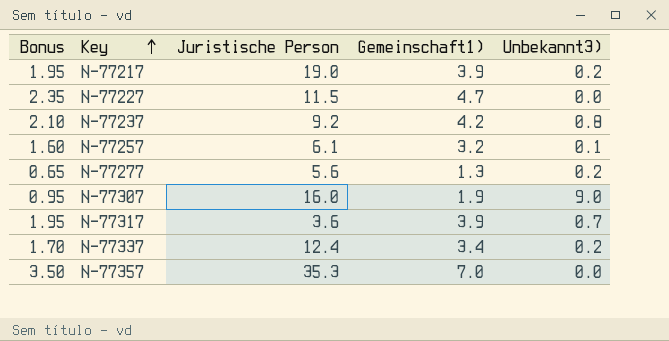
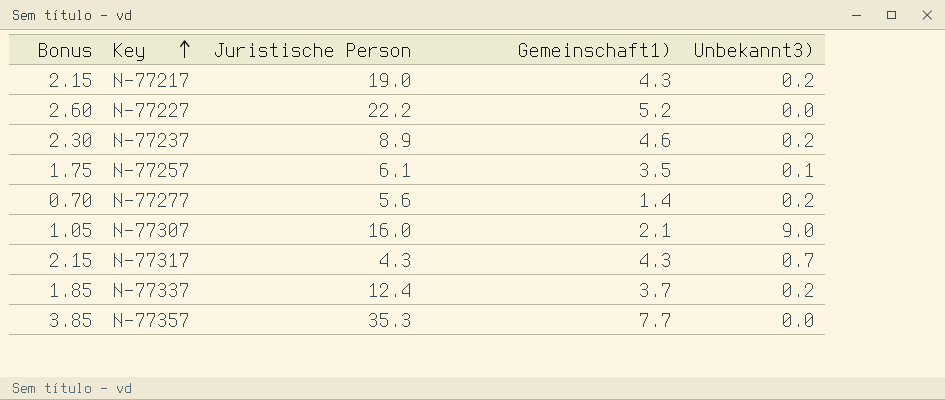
N-77217 | Bonus: 1.95 -> 2.15
N-77217 | Gemeinschaft1): 3.9 -> 4.3
N-77227 | Bonus: 2.35 -> 2.60
N-77227 | Juristische Person: 11.5 -> 22.2
N-77227 | Gemeinschaft1): 4.7 -> 5.2
N-77237 | Bonus: 2.10 -> 2.30
N-77237 | Juristische Person: 9.2 -> 8.9
N-77237 | Gemeinschaft1): 4.2 -> 4.6
N-77237 | Unbekannt3): 0.8 -> 0.2
N-77257 | Bonus: 1.60 -> 1.75
N-77257 | Gemeinschaft1): 3.2 -> 3.5
N-77277 | Bonus: 0.65 -> 0.70
N-77277 | Gemeinschaft1): 1.3 -> 1.4
N-77307 | Bonus: 0.95 -> 1.05
N-77307 | Gemeinschaft1): 1.9 -> 2.1
N-77317 | Bonus: 1.95 -> 2.15
N-77317 | Juristische Person: 3.6 -> 4.3
N-77317 | Gemeinschaft1): 3.9 -> 4.3
N-77337 | Bonus: 1.70 -> 1.85
N-77337 | Gemeinschaft1): 3.4 -> 3.7
N-77357 | Bonus: 3.50 -> 3.85
N-77357 | Gemeinschaft1): 7.0 -> 7.7

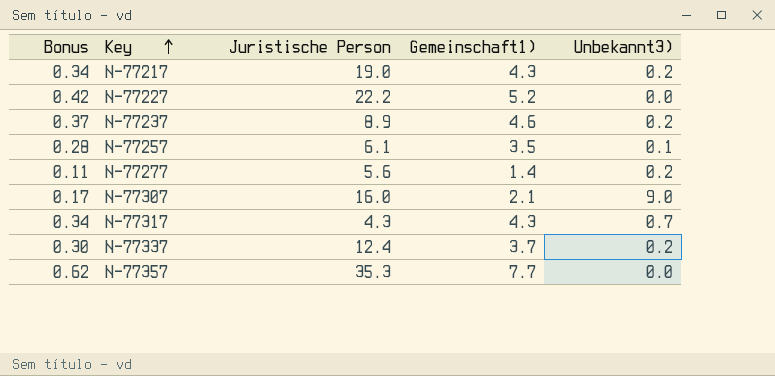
column Bonus | formula: [Gemeinschaft1)] * 0.5 -> [Gemeinschaft1)] * 0.08

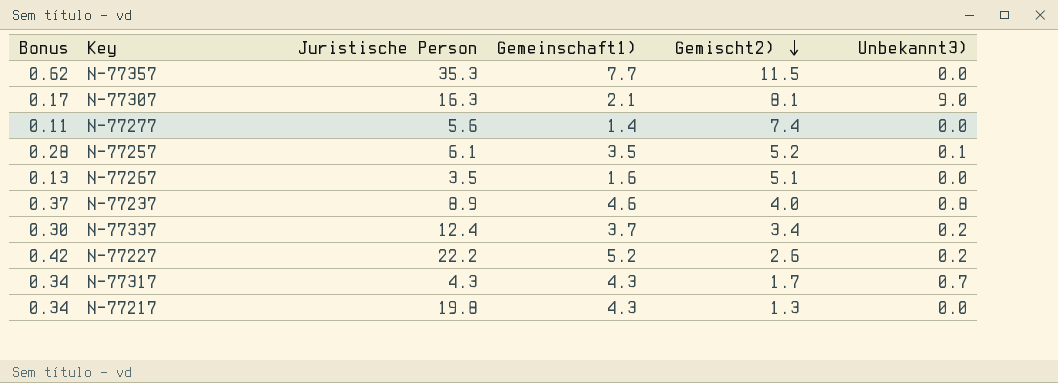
row order: Key ascending -> Gemischt2) descending
column Gemischt2) | position: none -> 5
N-77307 | Juristische Person: 16.0 -> 16.3
N-77277 | Unbekannt3): 0.2 -> 0.0
row N-77267: none -> 0.13 | 3.5 | 1.6 | 5.1 | 0.0
N-77237 | Unbekannt3): 0.2 -> 0.8
N-77227 | Unbekannt3): 0.0 -> 0.2
N-77217 | Juristische Person: 19.0 -> 19.8
N-77217 | Unbekannt3): 0.2 -> 0.0

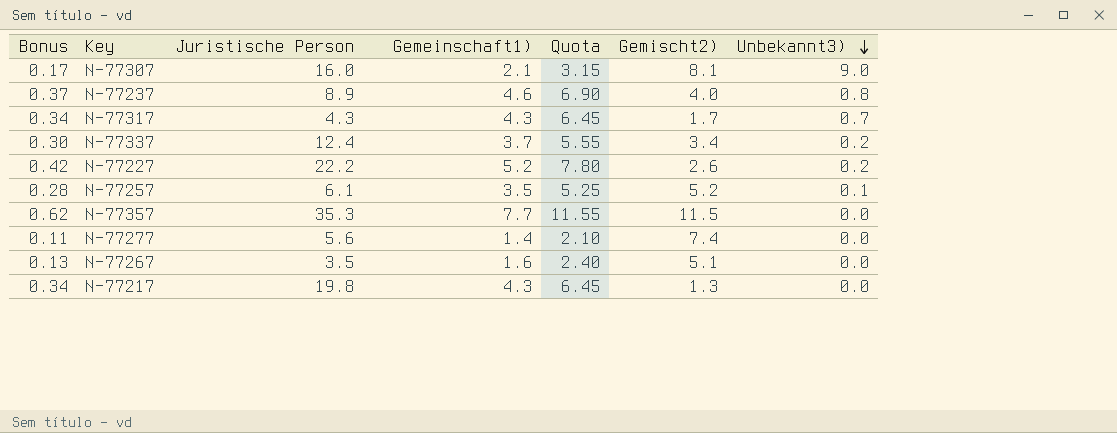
row order: Gemischt2) descending -> Unbekannt3) descending
column Quota | formula: none -> [Gemeinschaft1)] * 1.5
N-77307 | Juristische Person: 16.3 -> 16.0

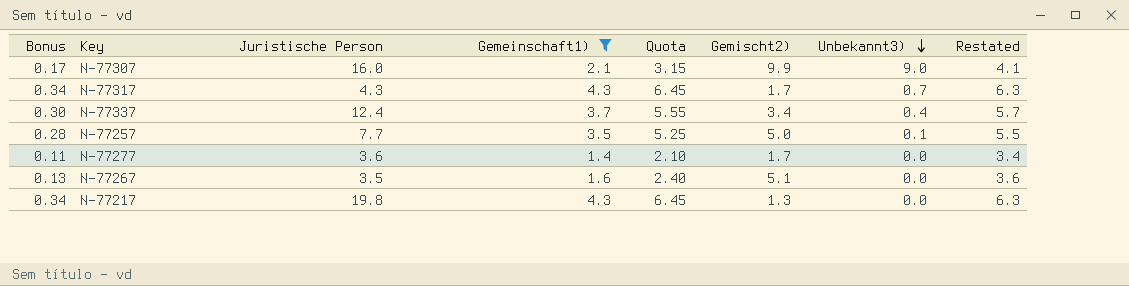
filter: none -> Gemeinschaft1) <= 4.3
column Restated | formula: none -> [Gemeinschaft1)] + 2
N-77307 | Gemischt2): 8.1 -> 9.9
N-77337 | Unbekannt3): 0.2 -> 0.4
N-77257 | Juristische Person: 6.1 -> 7.7
N-77257 | Gemischt2): 5.2 -> 5.0
N-77277 | Juristische Person: 5.6 -> 3.6
N-77277 | Gemischt2): 7.4 -> 1.7

